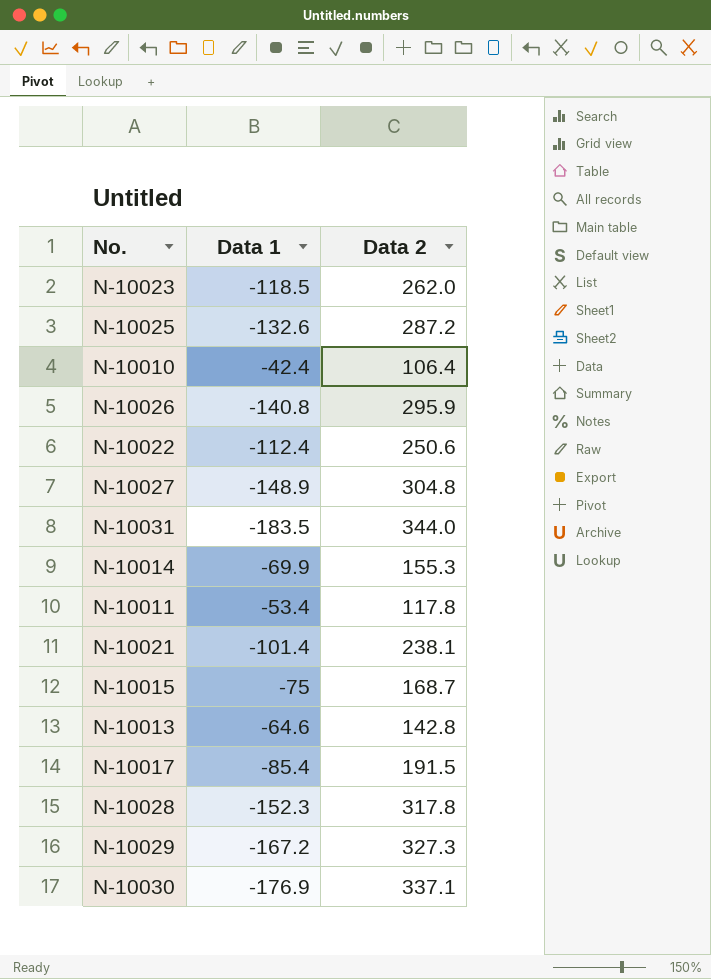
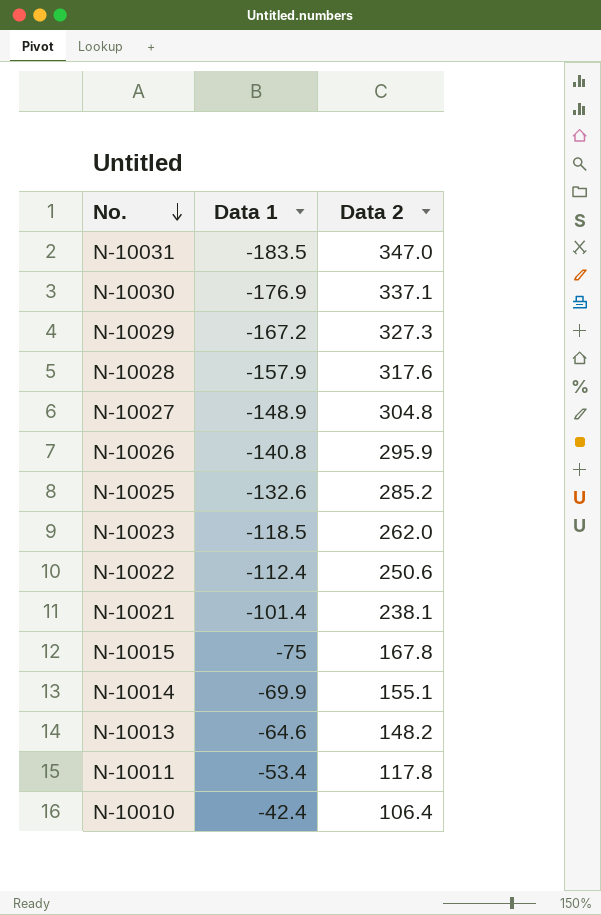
row order: none -> No. descending
row N-10017: -85.4 | 191.5 -> none
N-10031 | Data 2: 344.0 -> 347.0
N-10028 | Data 1: -152.3 -> -157.9
N-10028 | Data 2: 317.8 -> 317.6
N-10025 | Data 2: 287.2 -> 285.2
N-10015 | Data 2: 168.7 -> 167.8
N-10014 | Data 2: 155.3 -> 155.1
N-10013 | Data 2: 142.8 -> 148.2

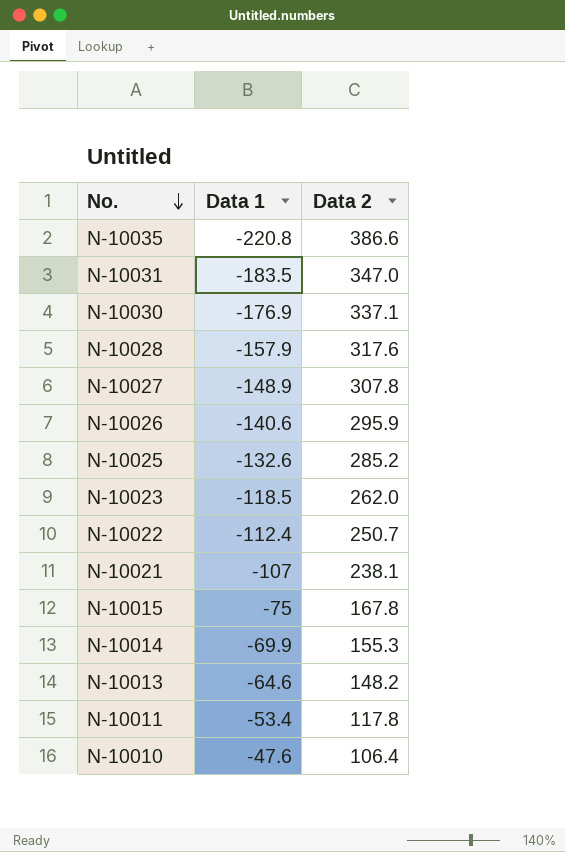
row N-10029: -167.2 | 327.3 -> none
row N-10035: none -> -220.8 | 386.6
N-10027 | Data 2: 304.8 -> 307.8
N-10026 | Data 1: -140.8 -> -140.6
N-10022 | Data 2: 250.6 -> 250.7
N-10021 | Data 1: -101.4 -> -107
N-10014 | Data 2: 155.1 -> 155.3
N-10010 | Data 1: -42.4 -> -47.6

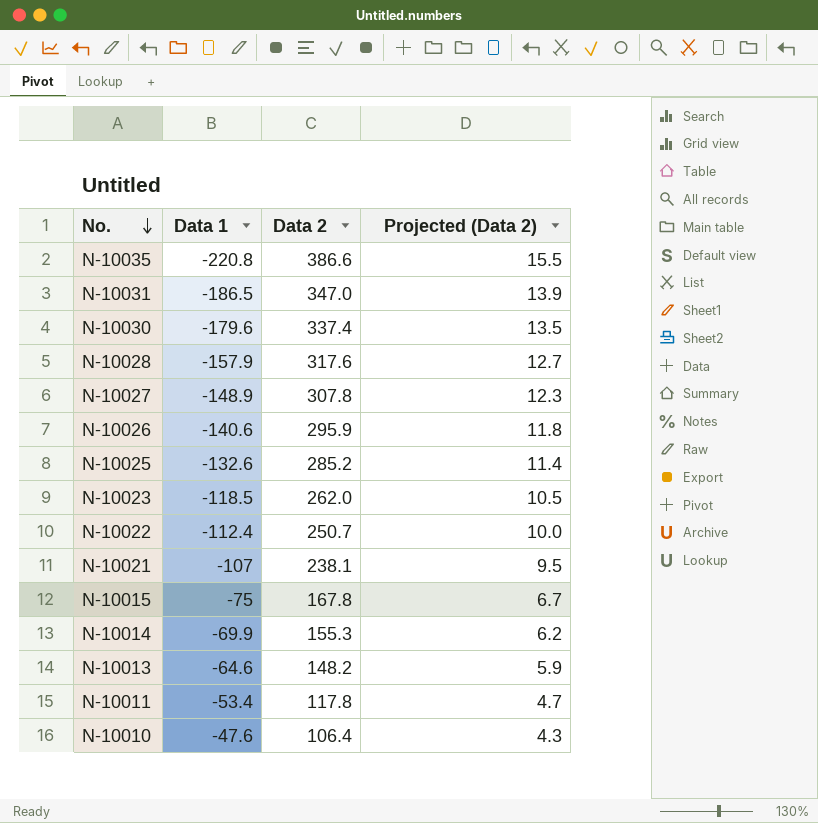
column Projected (Data 2) | formula: none -> [Data 2] * 0.04
N-10031 | Data 1: -183.5 -> -186.5
N-10030 | Data 1: -176.9 -> -179.6
N-10030 | Data 2: 337.1 -> 337.4

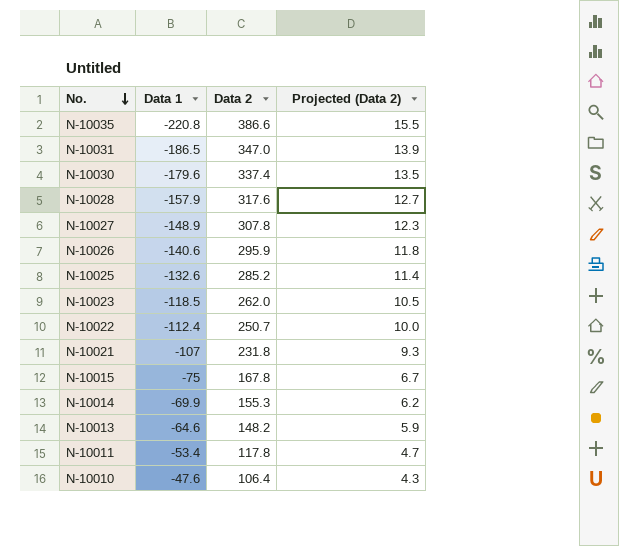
N-10021 | Data 2: 238.1 -> 231.8
N-10021 | Projected (Data 2): 9.5 -> 9.3

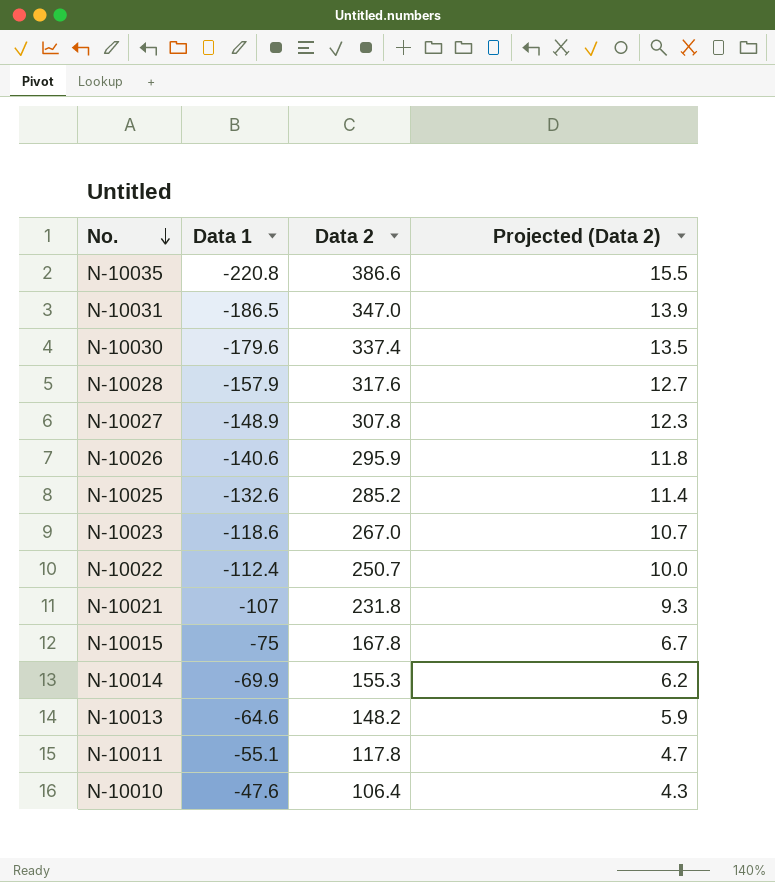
N-10023 | Data 1: -118.5 -> -118.6
N-10023 | Data 2: 262.0 -> 267.0
N-10023 | Projected (Data 2): 10.5 -> 10.7
N-10011 | Data 1: -53.4 -> -55.1

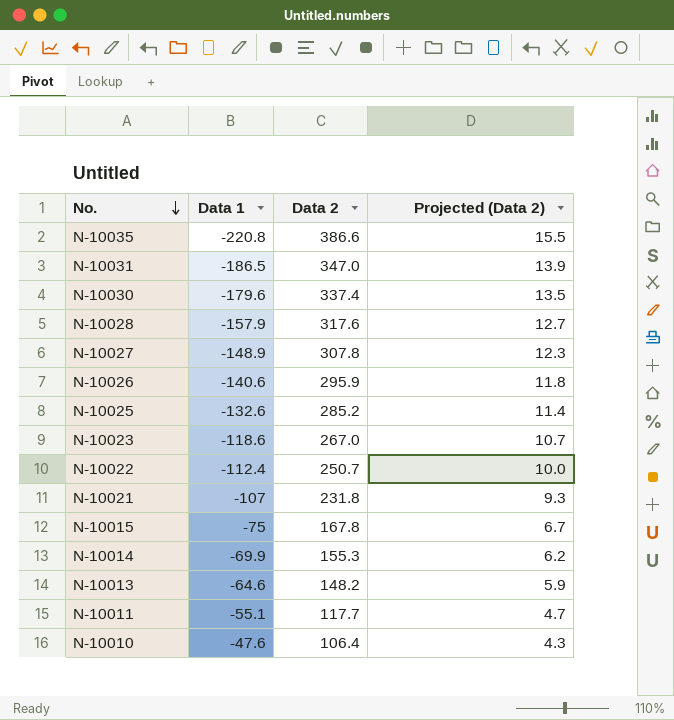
N-10011 | Data 2: 117.8 -> 117.7

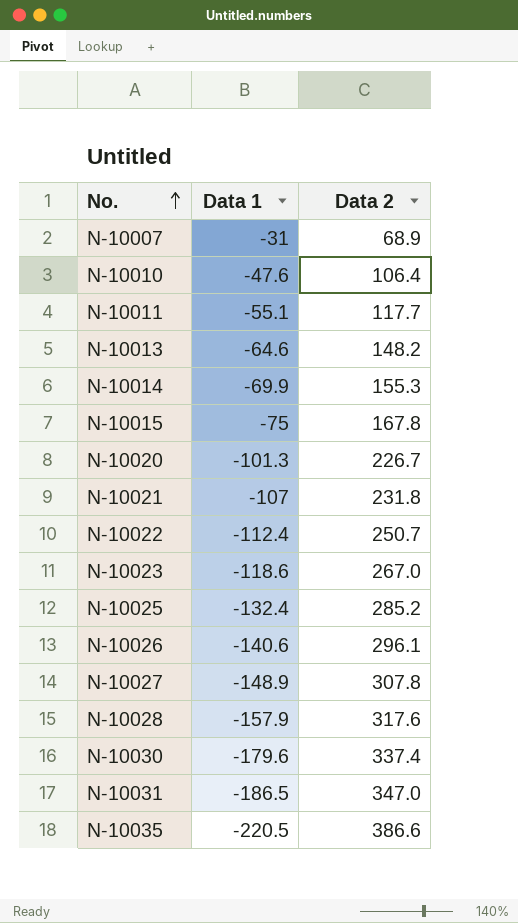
row order: No. descending -> No. ascending
column Projected (Data 2) | formula: [Data 2] * 0.04 -> none
row N-10007: none -> -31 | 68.9
row N-10020: none -> -101.3 | 226.7
N-10025 | Data 1: -132.6 -> -132.4
N-10026 | Data 2: 295.9 -> 296.1
N-10035 | Data 1: -220.8 -> -220.5

